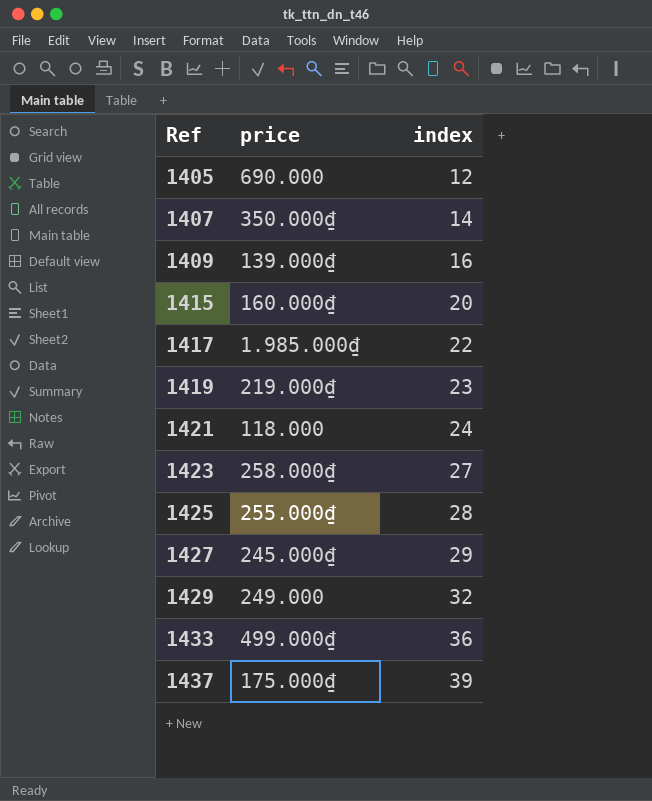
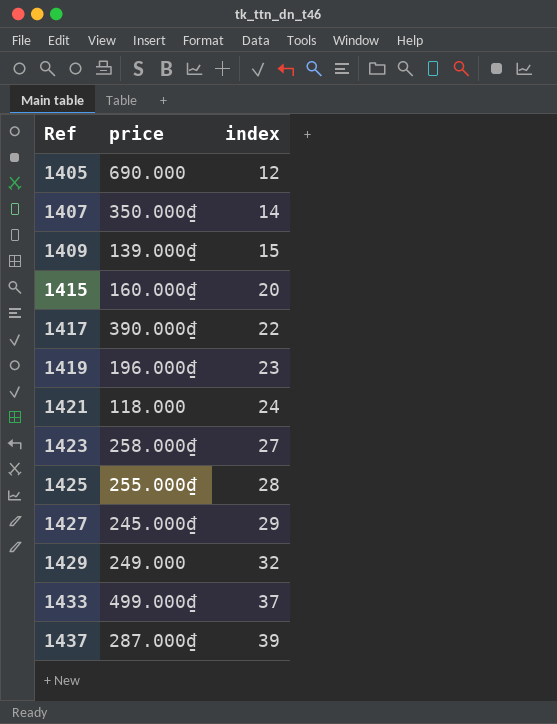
1409 | index: 16 -> 15
1417 | price: 1.985.000₫ -> 390.000₫
1419 | price: 219.000₫ -> 196.000₫
1433 | index: 36 -> 37
1437 | price: 175.000₫ -> 287.000₫

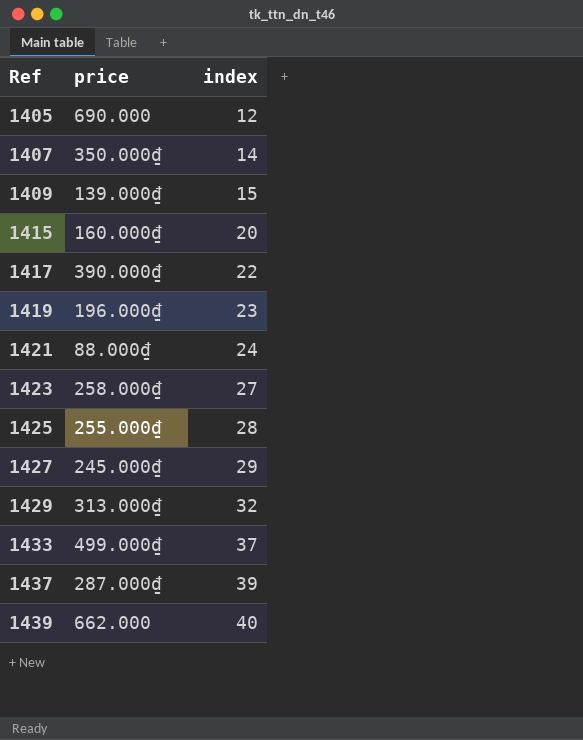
1421 | price: 118.000 -> 88.000₫
1429 | price: 249.000 -> 313.000₫
row 1439: none -> 662.000 | 40

